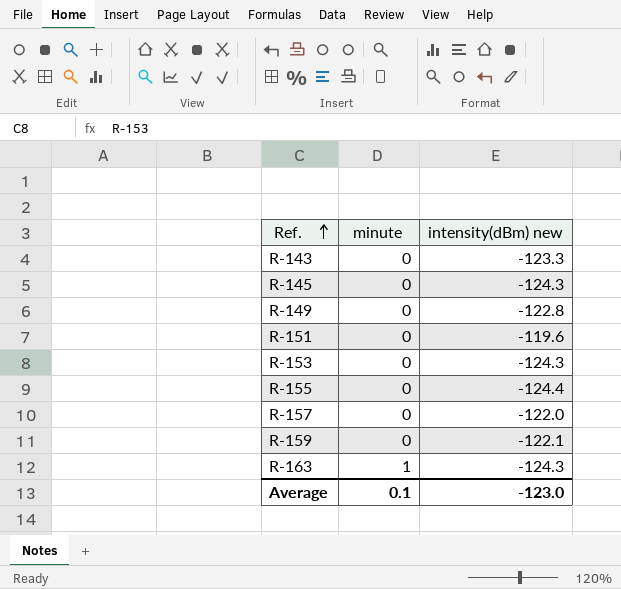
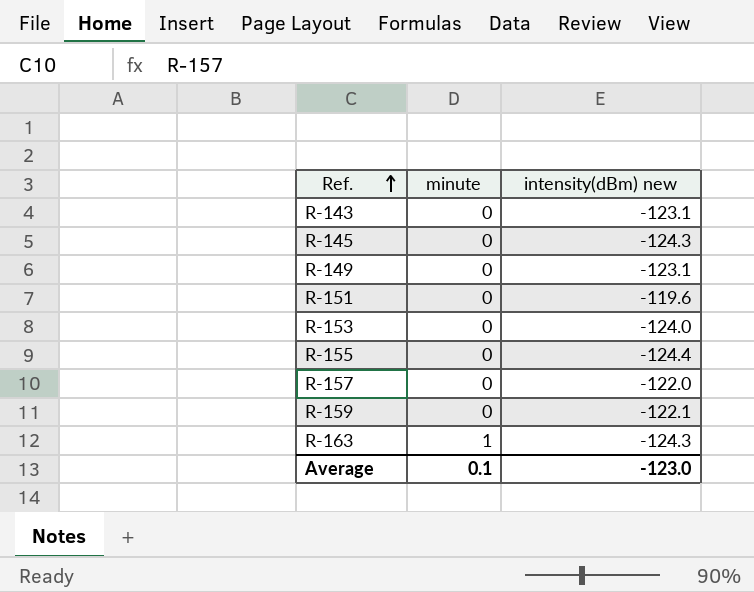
R-143 | intensity(dBm) new: -123.3 -> -123.1
R-149 | intensity(dBm) new: -122.8 -> -123.1
R-153 | intensity(dBm) new: -124.3 -> -124.0

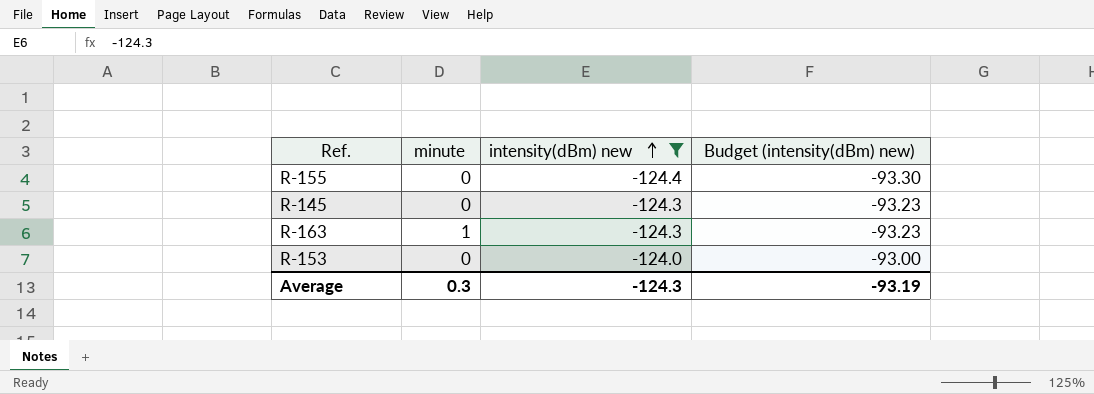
filter: none -> intensity(dBm) new <= -124.0
row order: Ref. ascending -> intensity(dBm) new ascending
column Budget (intensity(dBm) new) | formula: none -> [intensity(dBm) new] * 0.75
Average | minute: 0.1 -> 0.3
Average | intensity(dBm) new: -123.0 -> -124.3

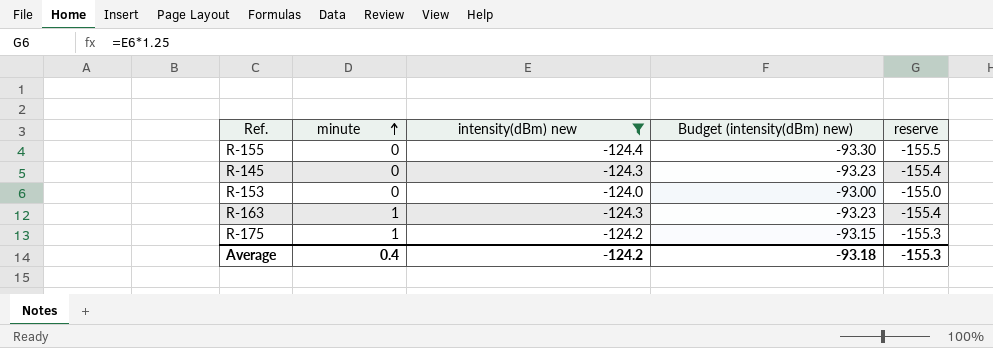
row order: intensity(dBm) new ascending -> minute ascending
column reserve | formula: none -> [intensity(dBm) new] * 1.25
row R-175: none -> 1 | -124.2 | -93.15 | -155.3
Average | minute: 0.3 -> 0.4
Average | intensity(dBm) new: -124.3 -> -124.2
Average | Budget (intensity(dBm) new): -93.19 -> -93.18

